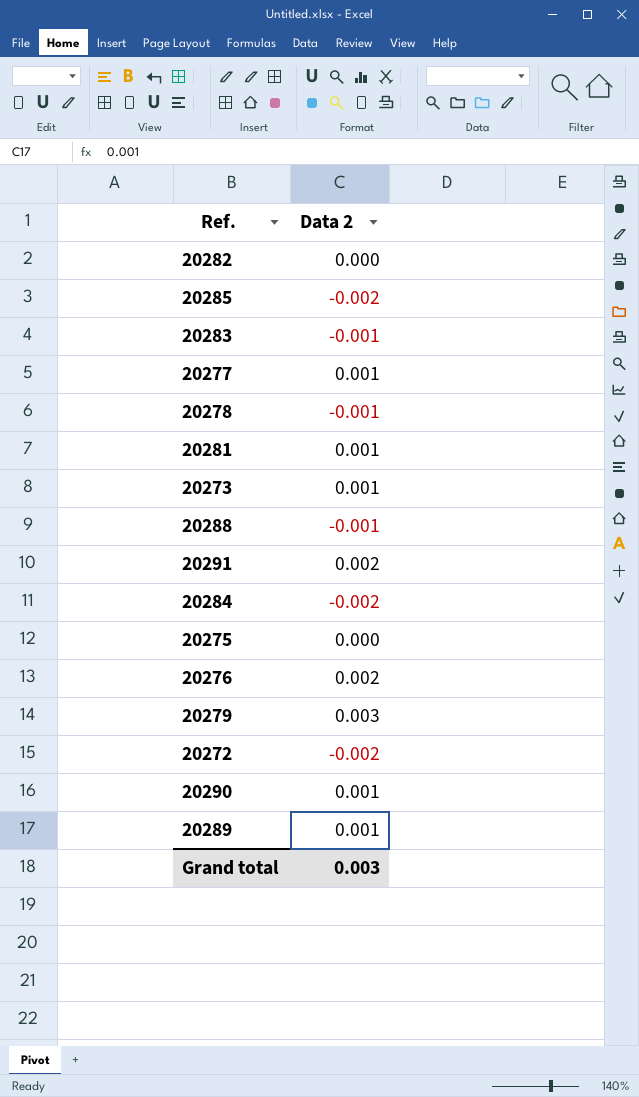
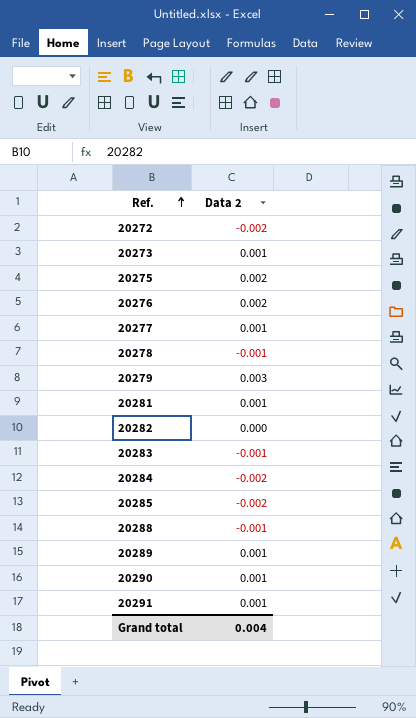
row order: none -> Ref. ascending
20275 | Data 2: 0.000 -> 0.002
20291 | Data 2: 0.002 -> 0.001
Grand total | Data 2: 0.003 -> 0.004

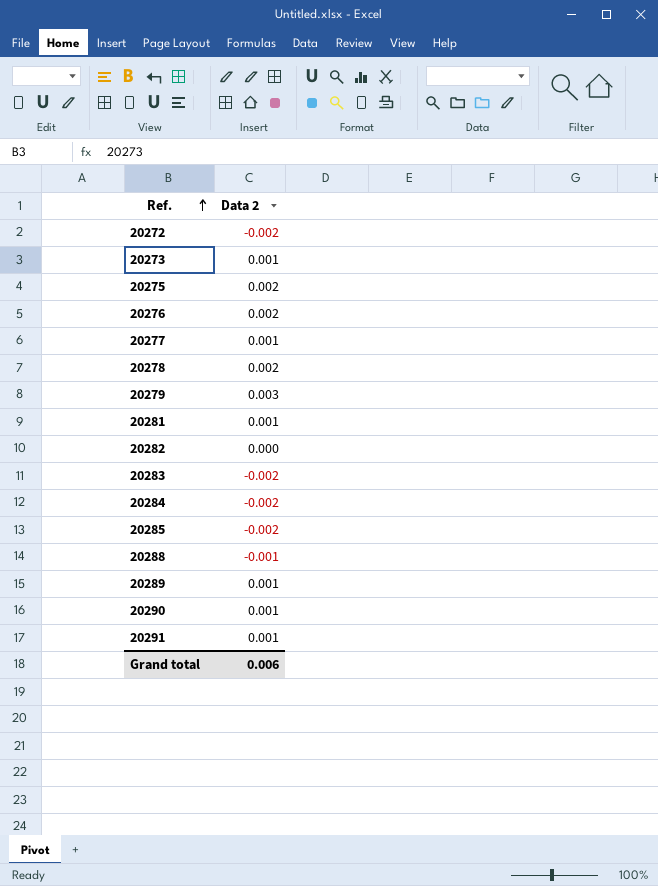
20278 | Data 2: -0.001 -> 0.002
20283 | Data 2: -0.001 -> -0.002
Grand total | Data 2: 0.004 -> 0.006

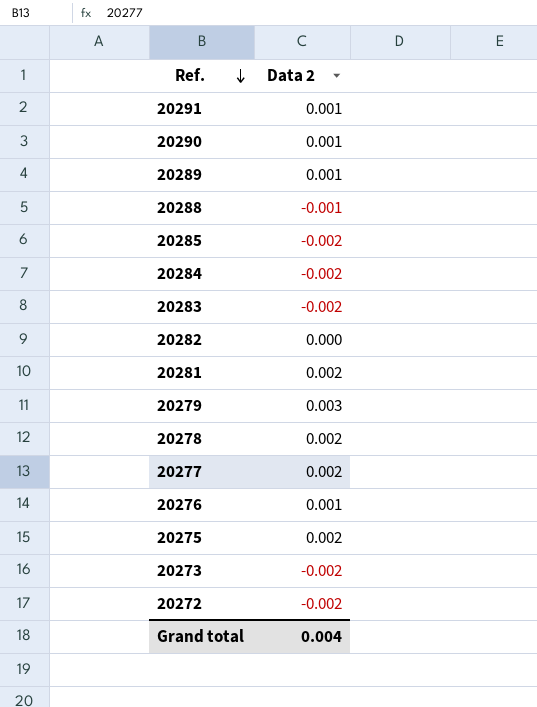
row order: Ref. ascending -> Ref. descending
20281 | Data 2: 0.001 -> 0.002
20277 | Data 2: 0.001 -> 0.002
20276 | Data 2: 0.002 -> 0.001
20273 | Data 2: 0.001 -> -0.002
Grand total | Data 2: 0.006 -> 0.004

